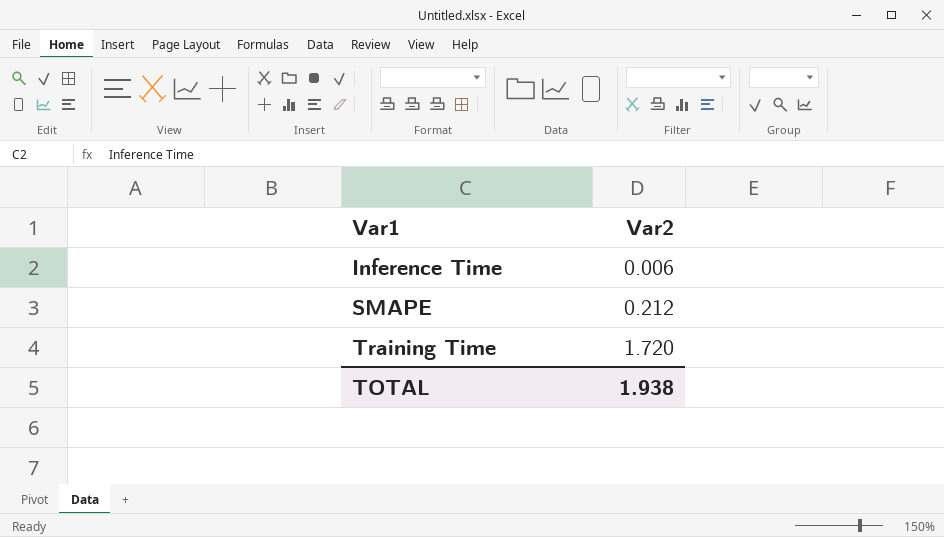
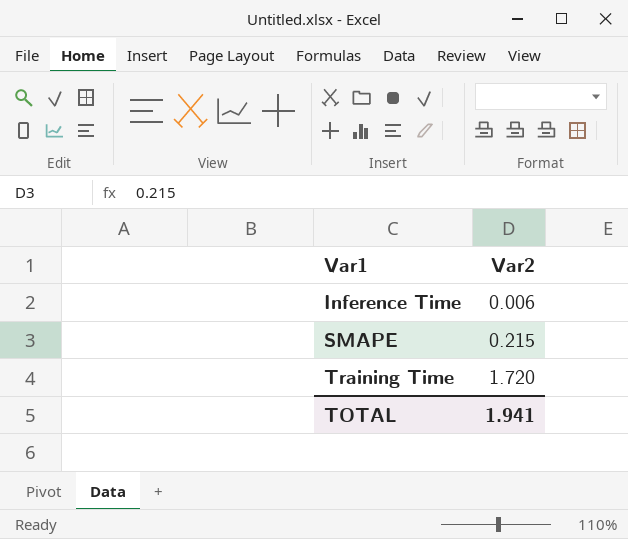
SMAPE | Var2: 0.212 -> 0.215
TOTAL | Var2: 1.938 -> 1.941

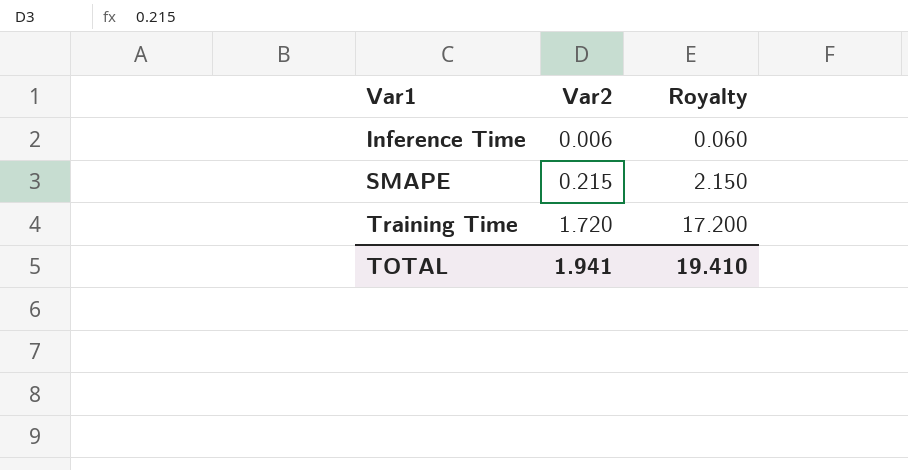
column Royalty | formula: none -> [Var2] * 10

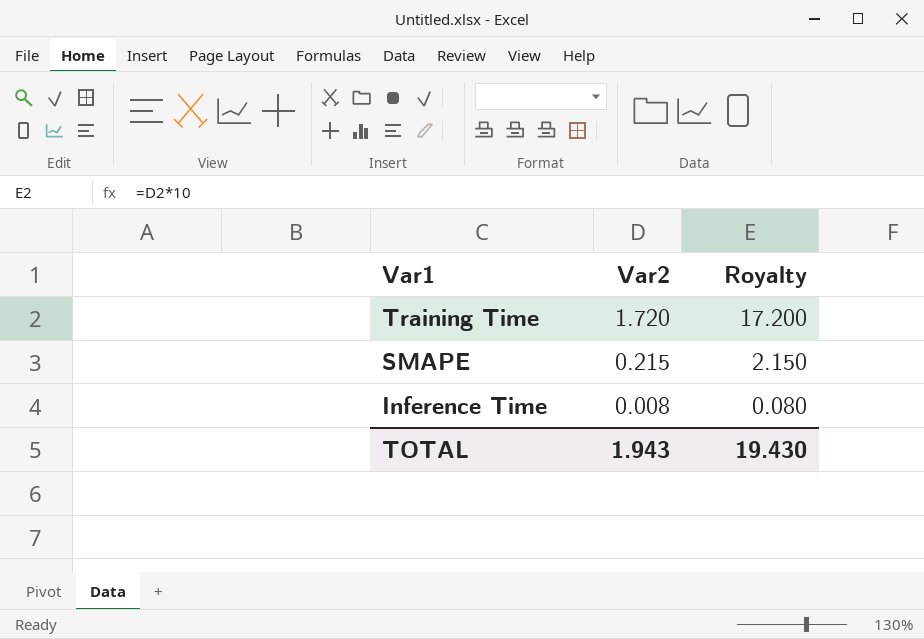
row order: Var1 ascending -> Var1 descending
Inference Time | Var2: 0.006 -> 0.008
Inference Time | Royalty: 0.060 -> 0.080
TOTAL | Var2: 1.941 -> 1.943
TOTAL | Royalty: 19.410 -> 19.430

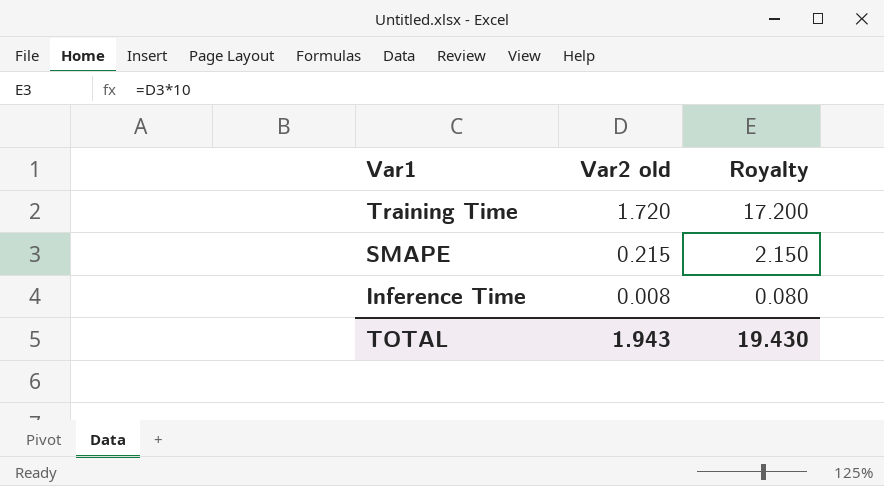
column name: Var2 -> Var2 old

